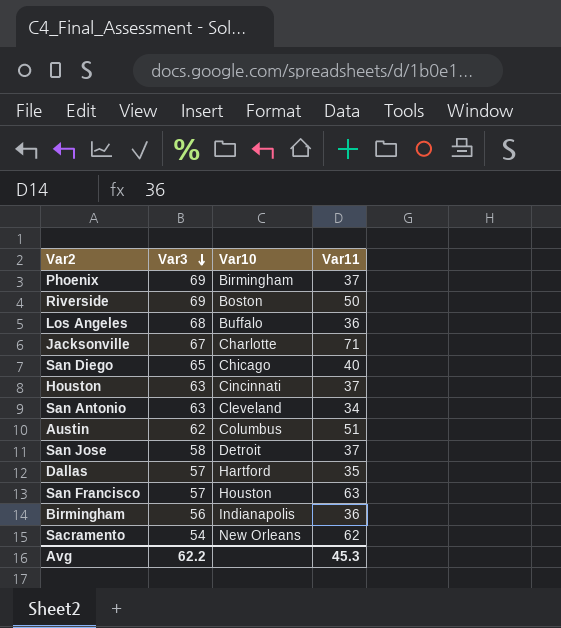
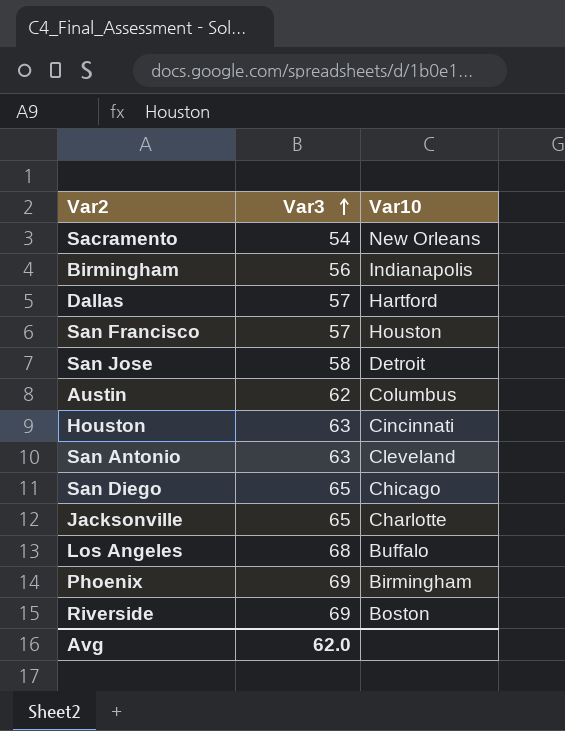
row order: Var3 descending -> Var3 ascending
column Var11 | position: 4 -> none
Jacksonville | Var3: 67 -> 65
Avg | Var3: 62.2 -> 62.0

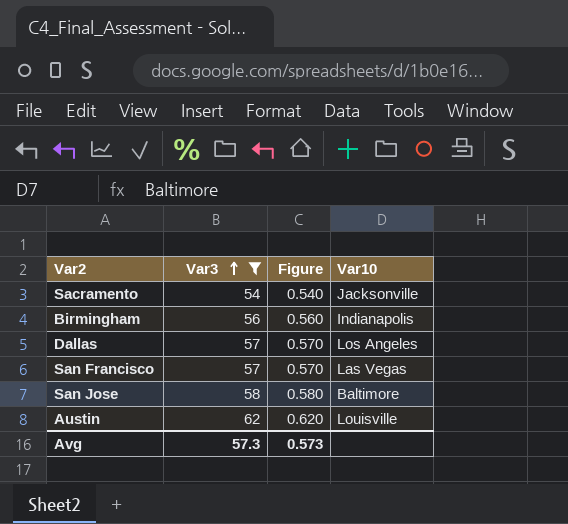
filter: none -> Var3 <= 62
column Figure | formula: none -> [Var3] * 0.01
Sacramento | Var10: New Orleans -> Jacksonville
Dallas | Var10: Hartford -> Los Angeles
San Francisco | Var10: Houston -> Las Vegas
San Jose | Var10: Detroit -> Baltimore
Austin | Var10: Columbus -> Louisville
Avg | Var3: 62.0 -> 57.3

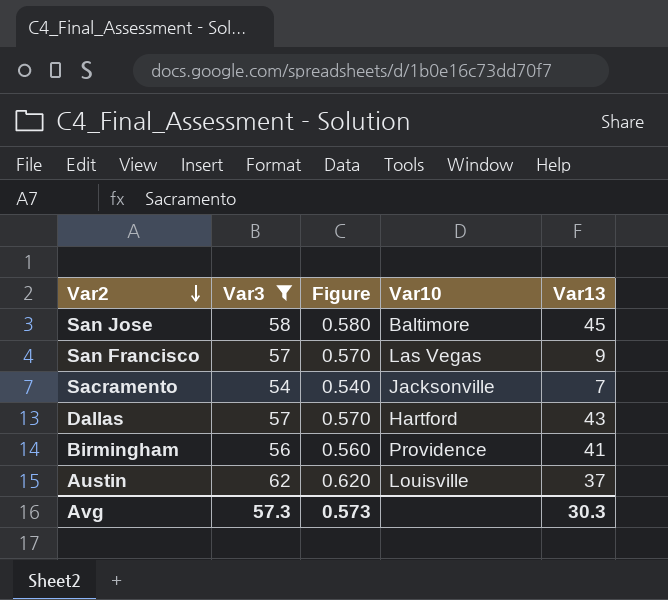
row order: Var3 ascending -> Var2 descending
column Var13 | position: none -> 5
Dallas | Var10: Los Angeles -> Hartford
Birmingham | Var10: Indianapolis -> Providence

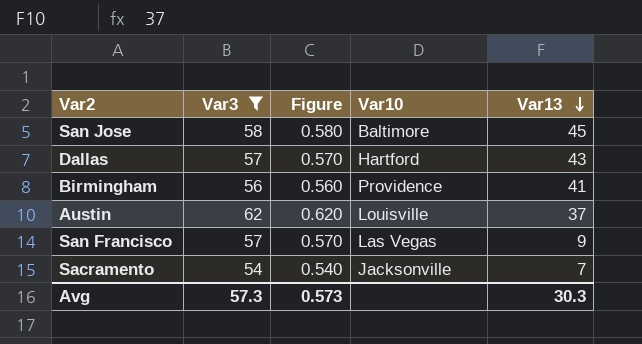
row order: Var2 descending -> Var13 descending

